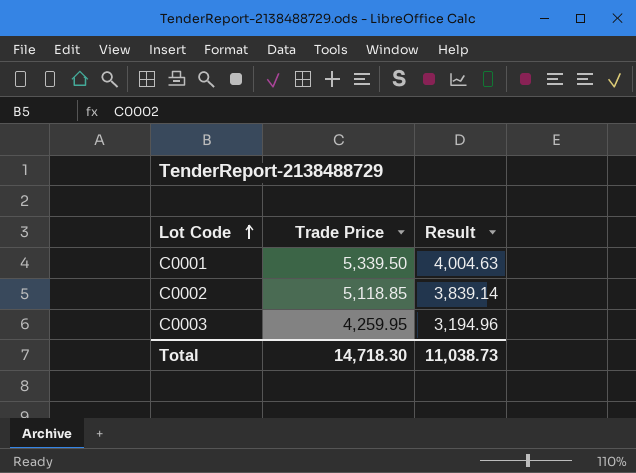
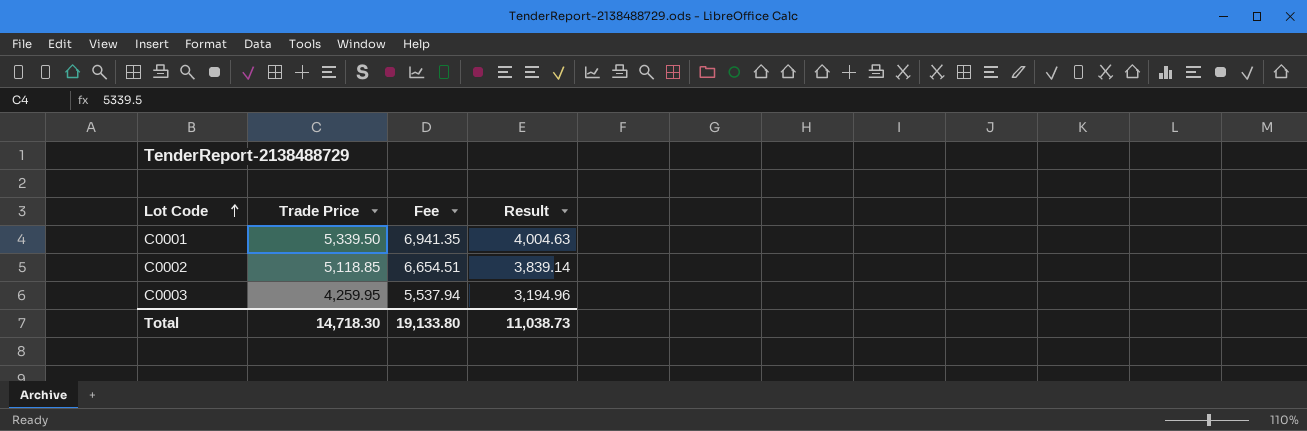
column Fee | formula: none -> [Trade Price] * 1.3

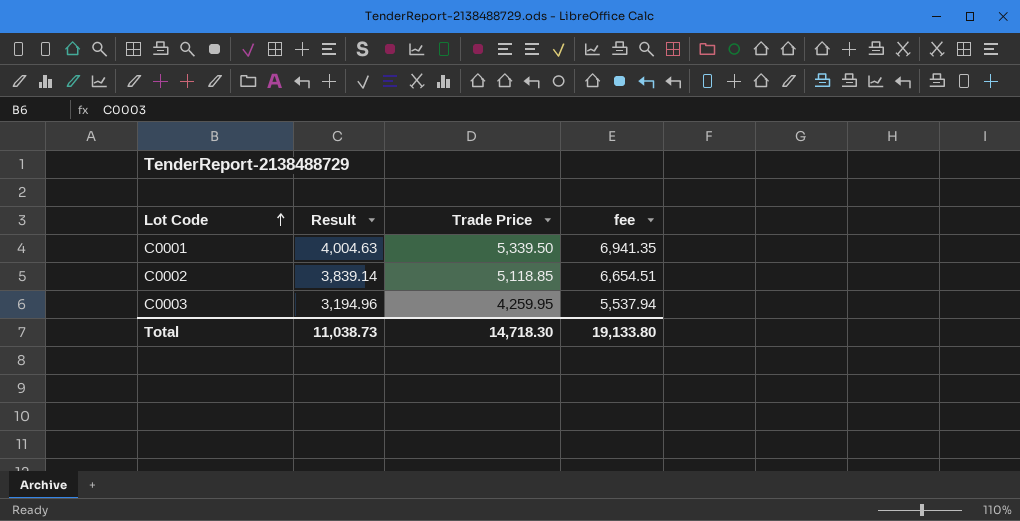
column Result | position: 4 -> 2
column name: Fee -> fee

